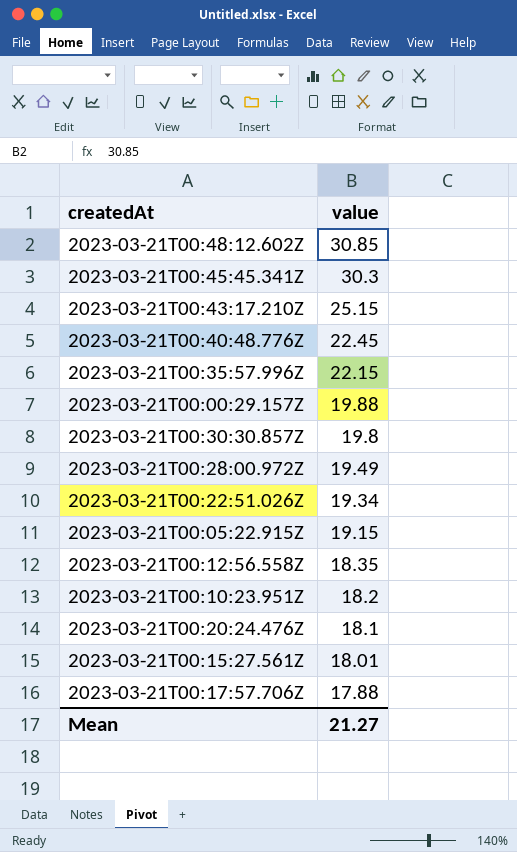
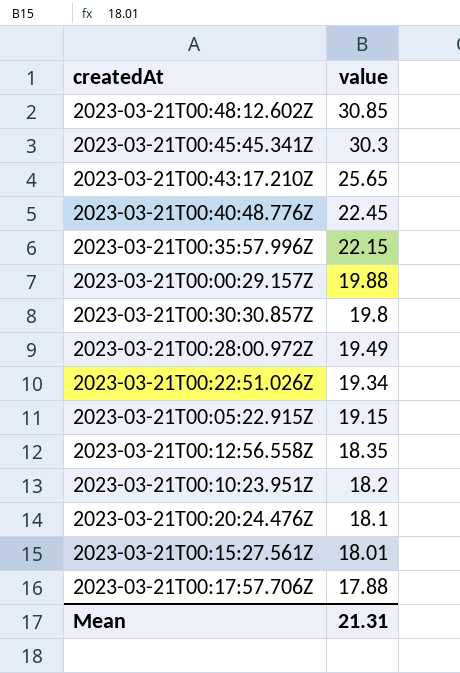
2023-03-21T00:43:17.210Z | value: 25.15 -> 25.65
Mean | value: 21.27 -> 21.31

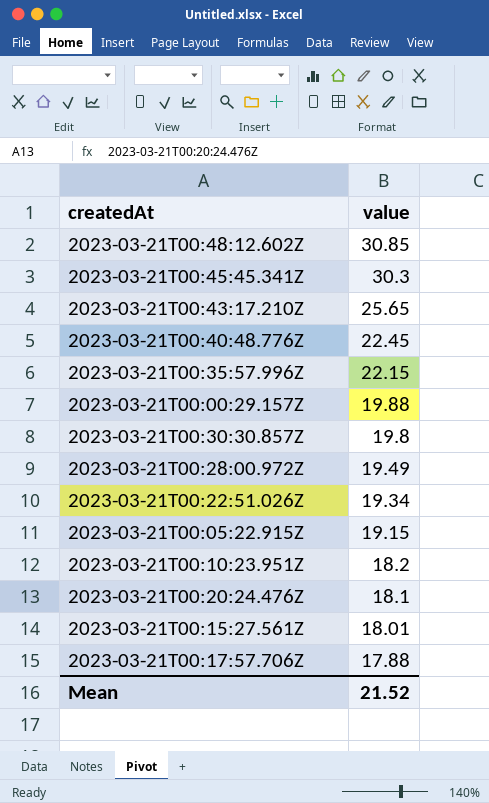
row 2023-03-21T00:12:56.558Z: 18.35 -> none
Mean | value: 21.31 -> 21.52

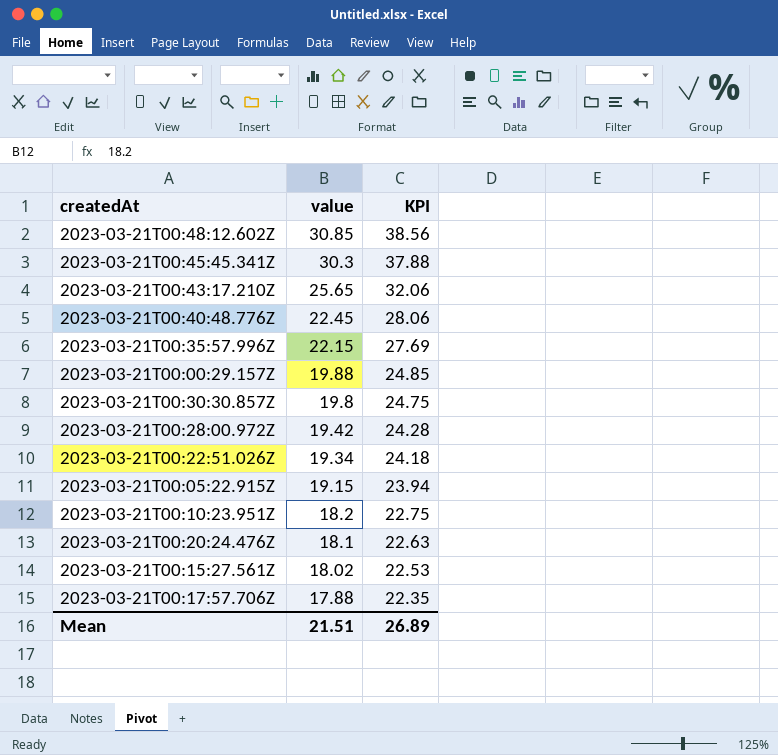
column KPI | formula: none -> [value] * 1.25
2023-03-21T00:28:00.972Z | value: 19.49 -> 19.42
2023-03-21T00:15:27.561Z | value: 18.01 -> 18.02
Mean | value: 21.52 -> 21.51

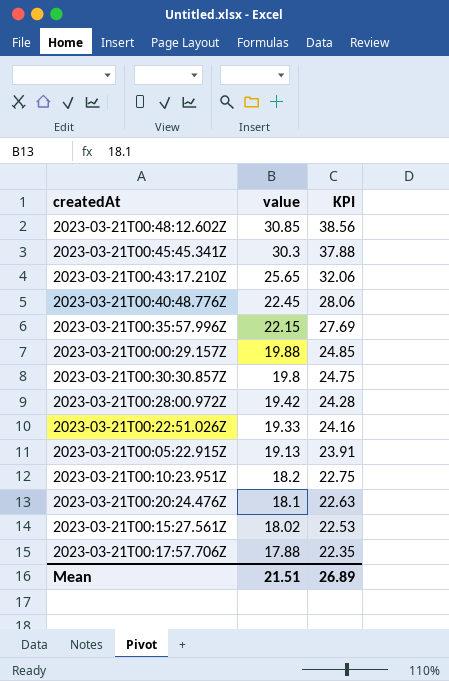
2023-03-21T00:22:51.026Z | value: 19.34 -> 19.33
2023-03-21T00:22:51.026Z | KPI: 24.18 -> 24.16
2023-03-21T00:05:22.915Z | value: 19.15 -> 19.13
2023-03-21T00:05:22.915Z | KPI: 23.94 -> 23.91

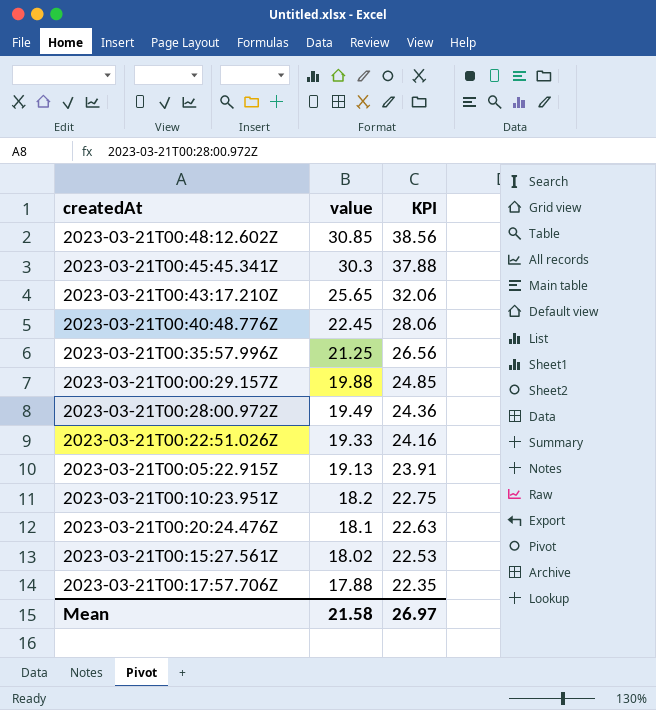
row 2023-03-21T00:30:30.857Z: 19.8 | 24.75 -> none
2023-03-21T00:35:57.996Z | value: 22.15 -> 21.25
2023-03-21T00:35:57.996Z | KPI: 27.69 -> 26.56
2023-03-21T00:28:00.972Z | value: 19.42 -> 19.49
2023-03-21T00:28:00.972Z | KPI: 24.28 -> 24.36
Mean | value: 21.51 -> 21.58
Mean | KPI: 26.89 -> 26.97

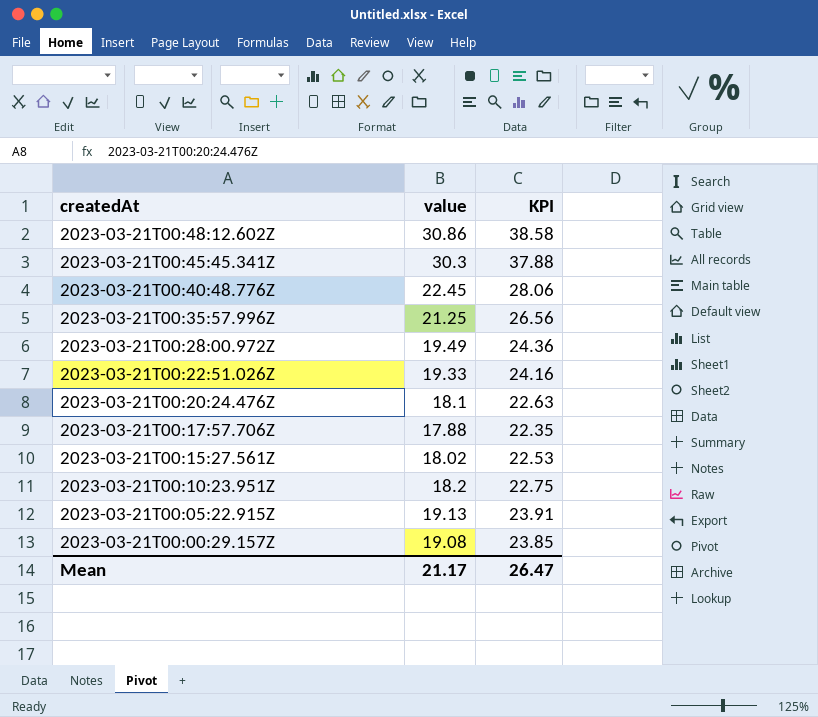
row order: value descending -> createdAt descending
row 2023-03-21T00:43:17.210Z: 25.65 | 32.06 -> none
2023-03-21T00:48:12.602Z | value: 30.85 -> 30.86
2023-03-21T00:48:12.602Z | KPI: 38.56 -> 38.58
2023-03-21T00:00:29.157Z | value: 19.88 -> 19.08
2023-03-21T00:00:29.157Z | KPI: 24.85 -> 23.85
Mean | value: 21.58 -> 21.17
Mean | KPI: 26.97 -> 26.47

